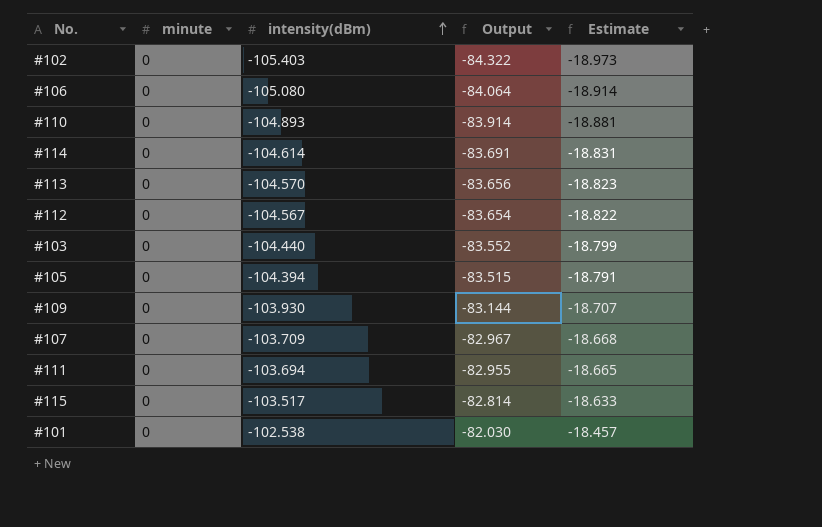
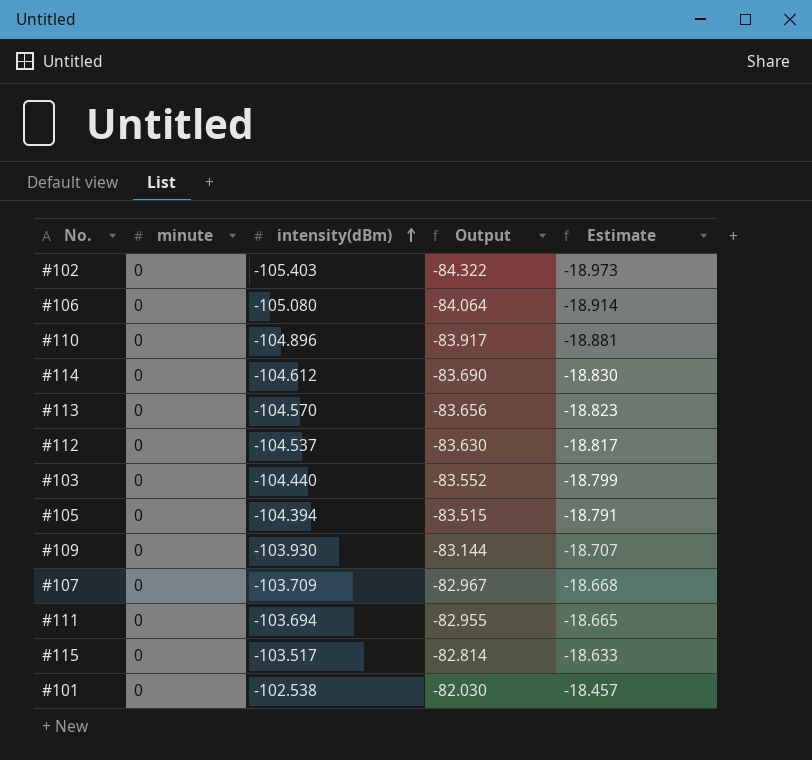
#110 | intensity(dBm): -104.893 -> -104.896
#110 | Output: -83.914 -> -83.917
#114 | intensity(dBm): -104.614 -> -104.612
#114 | Output: -83.691 -> -83.690
#114 | Estimate: -18.831 -> -18.830
#112 | intensity(dBm): -104.567 -> -104.537
#112 | Output: -83.654 -> -83.630
#112 | Estimate: -18.822 -> -18.817

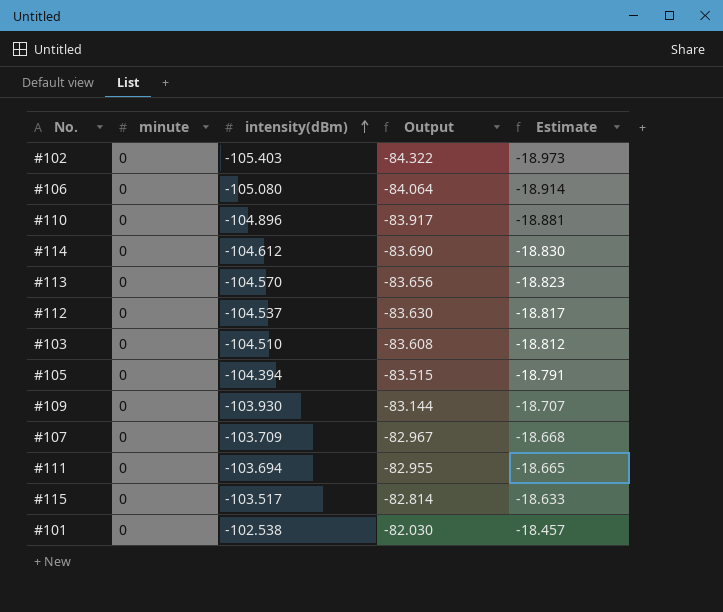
#103 | intensity(dBm): -104.440 -> -104.510
#103 | Output: -83.552 -> -83.608
#103 | Estimate: -18.799 -> -18.812

